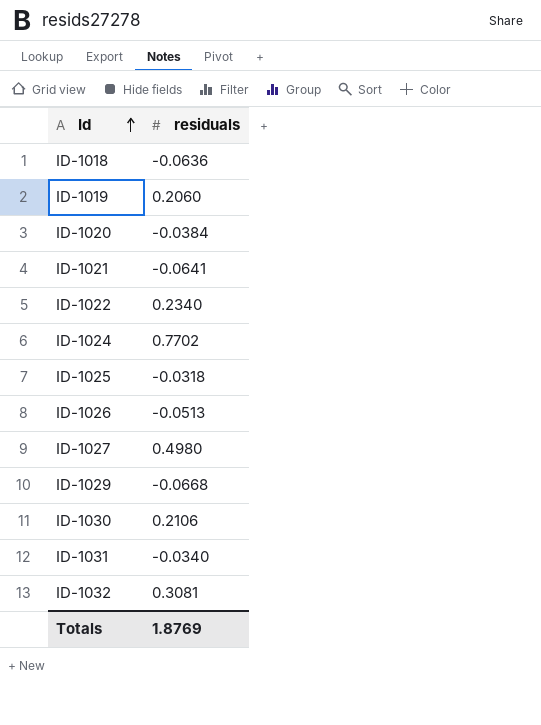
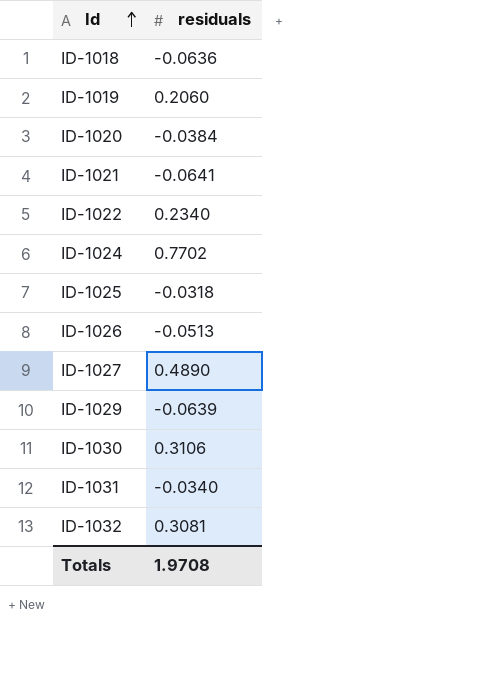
ID-1027 | residuals: 0.4980 -> 0.4890
ID-1029 | residuals: -0.0668 -> -0.0639
ID-1030 | residuals: 0.2106 -> 0.3106
Totals | residuals: 1.8769 -> 1.9708

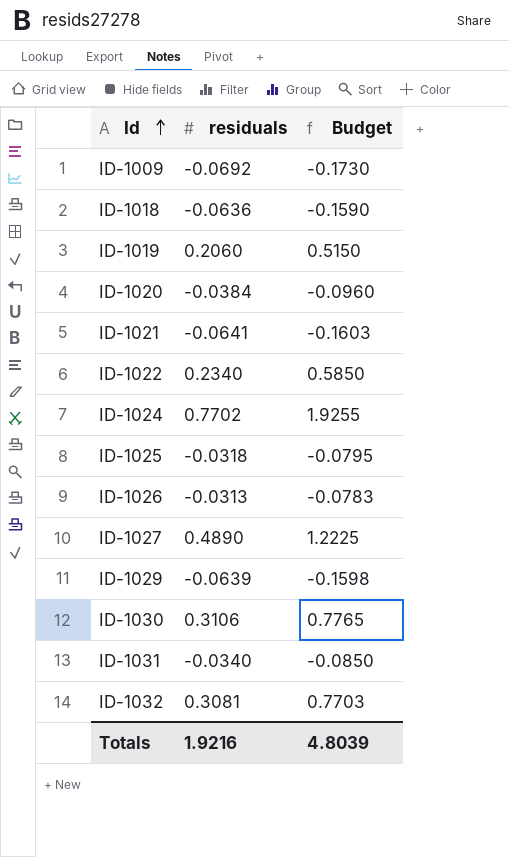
column Budget | formula: none -> [residuals] * 2.5
row ID-1009: none -> -0.0692 | -0.1730
ID-1026 | residuals: -0.0513 -> -0.0313
Totals | residuals: 1.9708 -> 1.9216

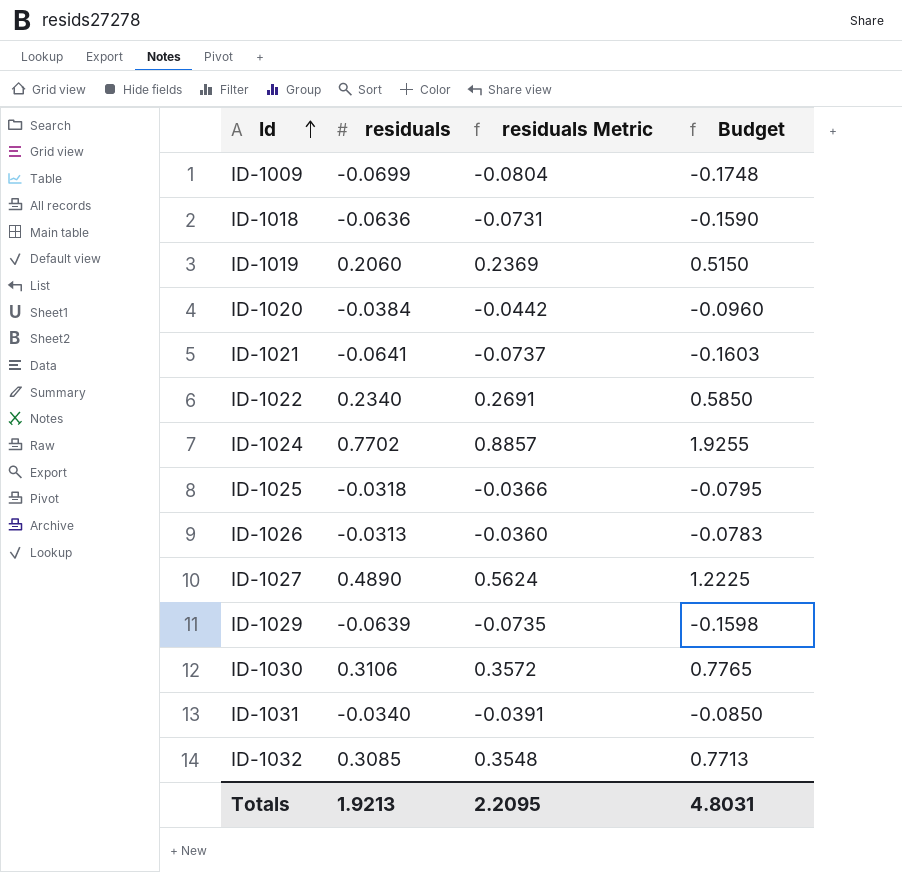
column residuals Metric | formula: none -> [residuals] * 1.15
ID-1009 | residuals: -0.0692 -> -0.0699
ID-1009 | Budget: -0.1730 -> -0.1748
ID-1032 | residuals: 0.3081 -> 0.3085
ID-1032 | Budget: 0.7703 -> 0.7713
Totals | residuals: 1.9216 -> 1.9213
Totals | Budget: 4.8039 -> 4.8031

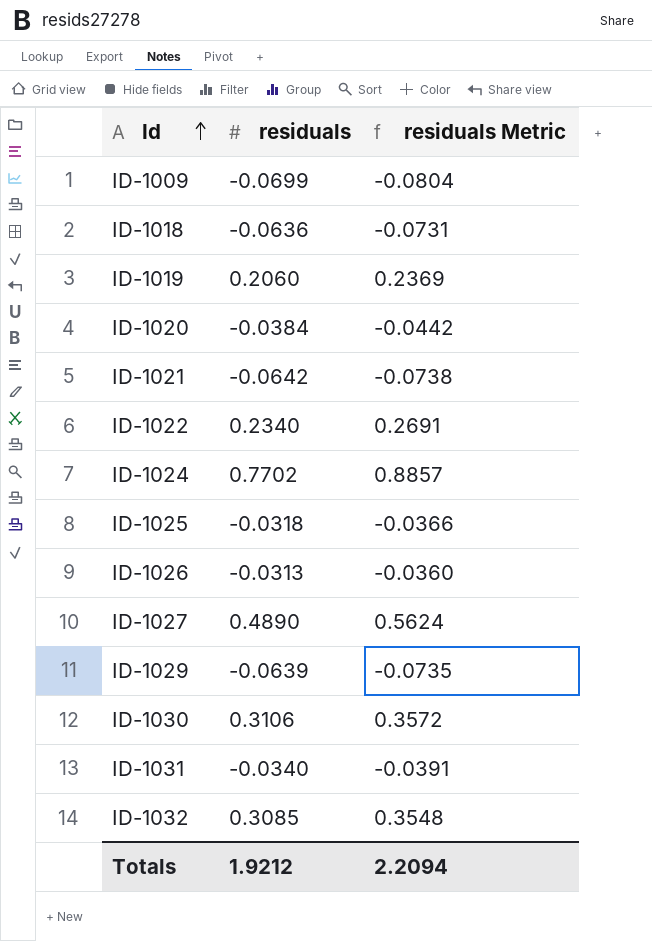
column Budget | formula: [residuals] * 2.5 -> none
ID-1021 | residuals: -0.0641 -> -0.0642
ID-1021 | residuals Metric: -0.0737 -> -0.0738
Totals | residuals: 1.9213 -> 1.9212
Totals | residuals Metric: 2.2095 -> 2.2094

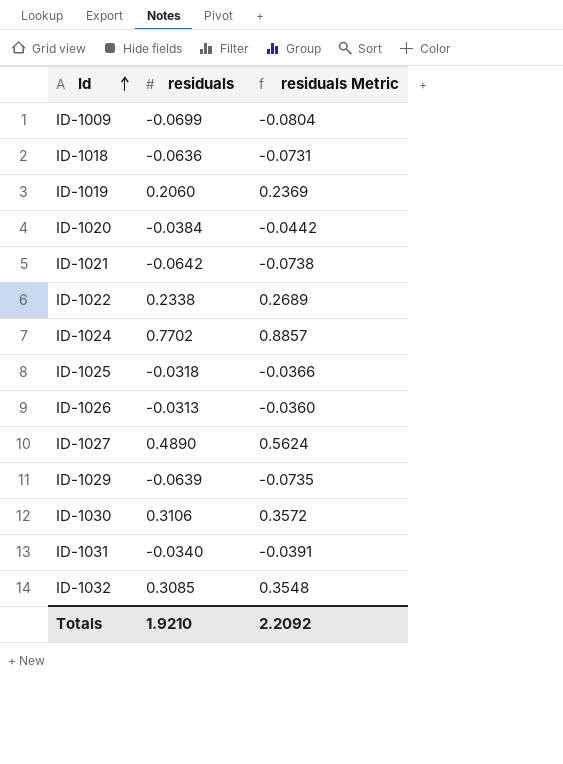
ID-1022 | residuals: 0.2340 -> 0.2338
ID-1022 | residuals Metric: 0.2691 -> 0.2689
Totals | residuals: 1.9212 -> 1.9210
Totals | residuals Metric: 2.2094 -> 2.2092

